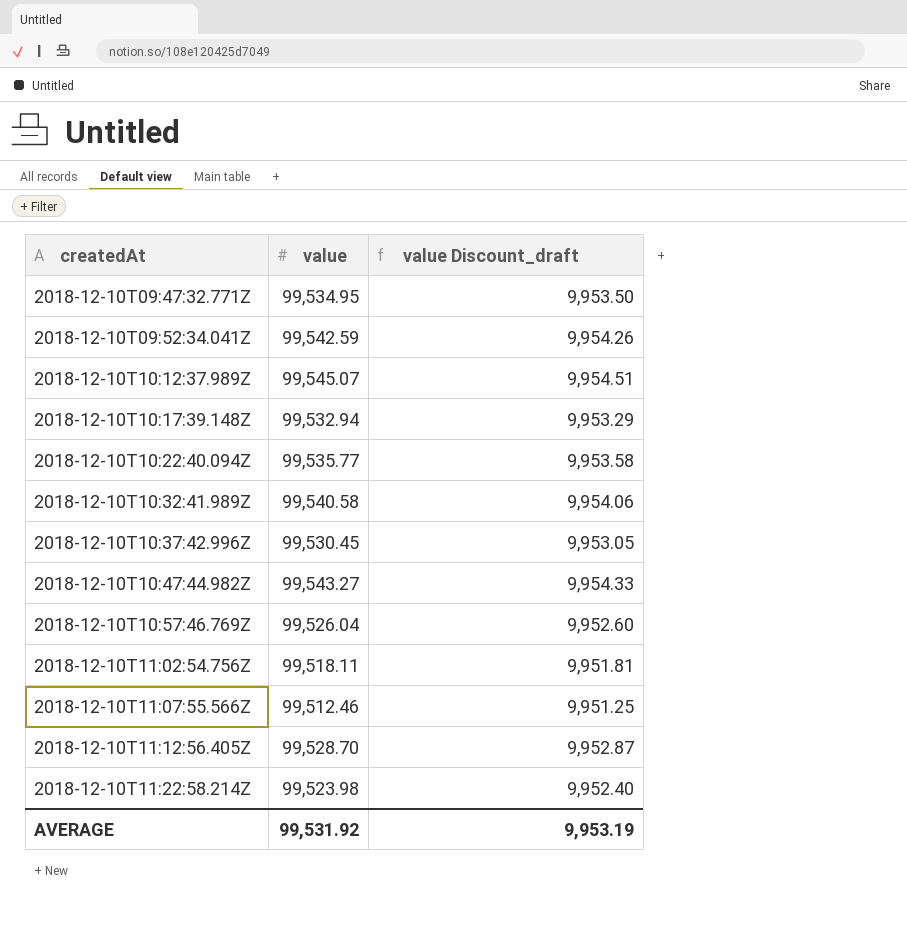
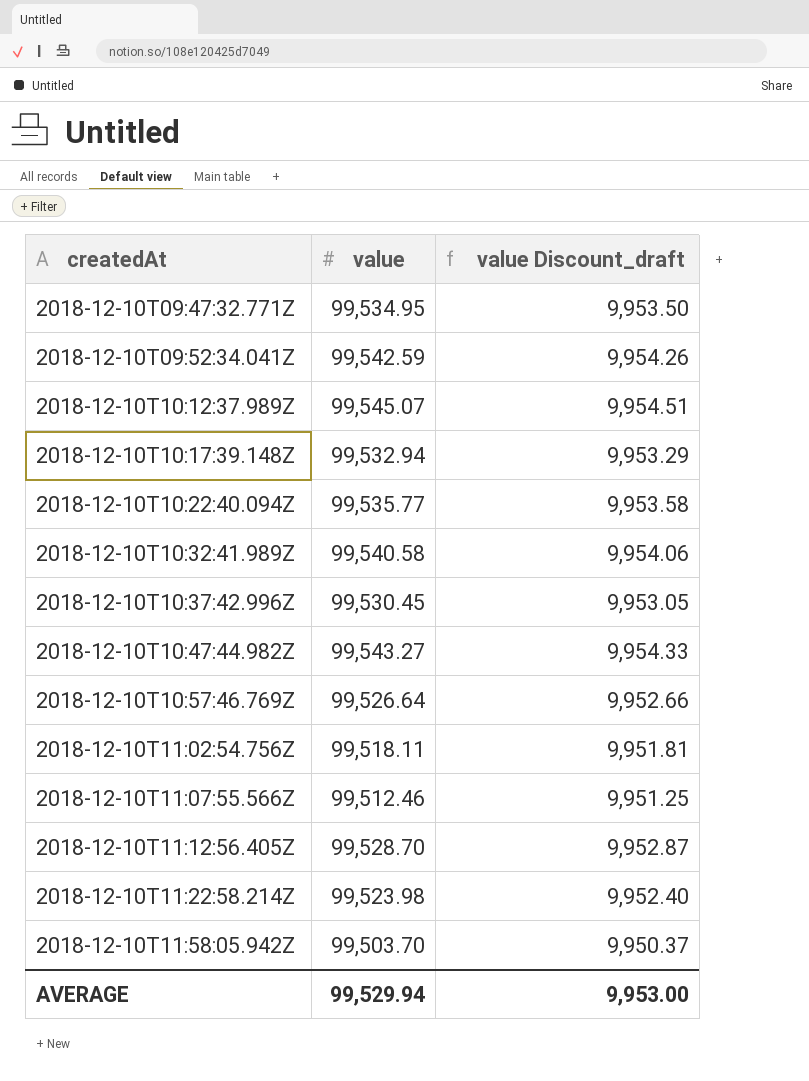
2018-12-10T10:57:46.769Z | value: 99,526.04 -> 99,526.64
2018-12-10T10:57:46.769Z | value Discount_draft: 9,952.60 -> 9,952.66
row 2018-12-10T11:58:05.942Z: none -> 99,503.70 | 9,950.37
AVERAGE | value: 99,531.92 -> 99,529.94
AVERAGE | value Discount_draft: 9,953.19 -> 9,953.00

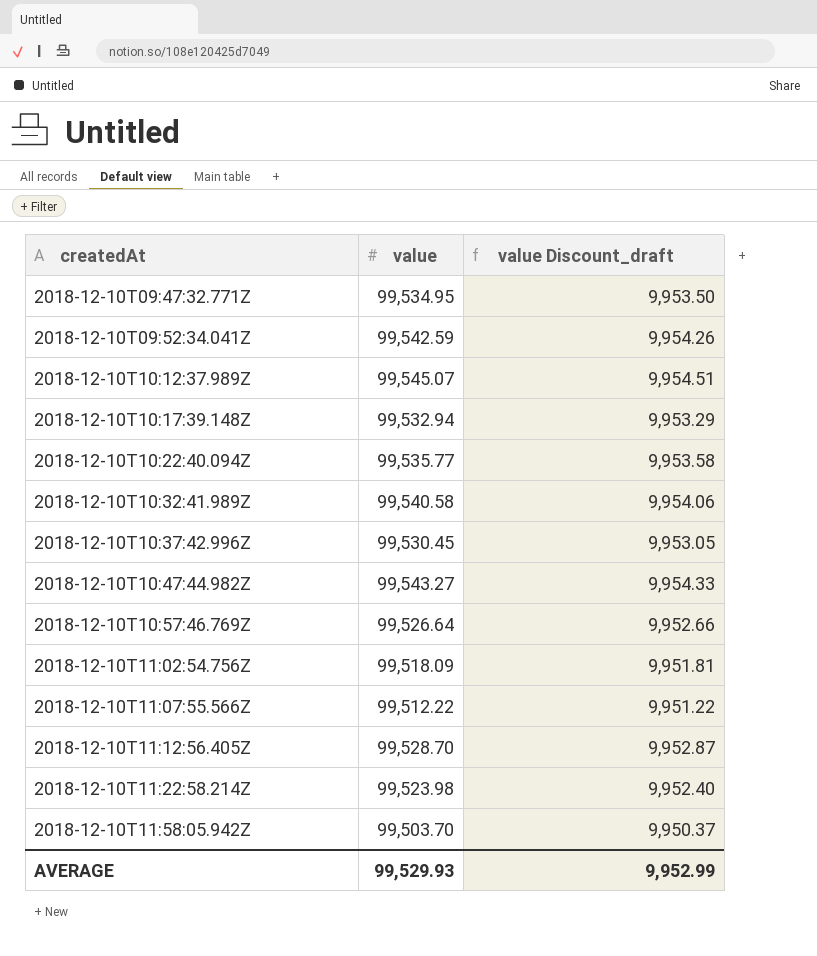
2018-12-10T11:02:54.756Z | value: 99,518.11 -> 99,518.09
2018-12-10T11:07:55.566Z | value: 99,512.46 -> 99,512.22
2018-12-10T11:07:55.566Z | value Discount_draft: 9,951.25 -> 9,951.22
AVERAGE | value: 99,529.94 -> 99,529.93
AVERAGE | value Discount_draft: 9,953.00 -> 9,952.99

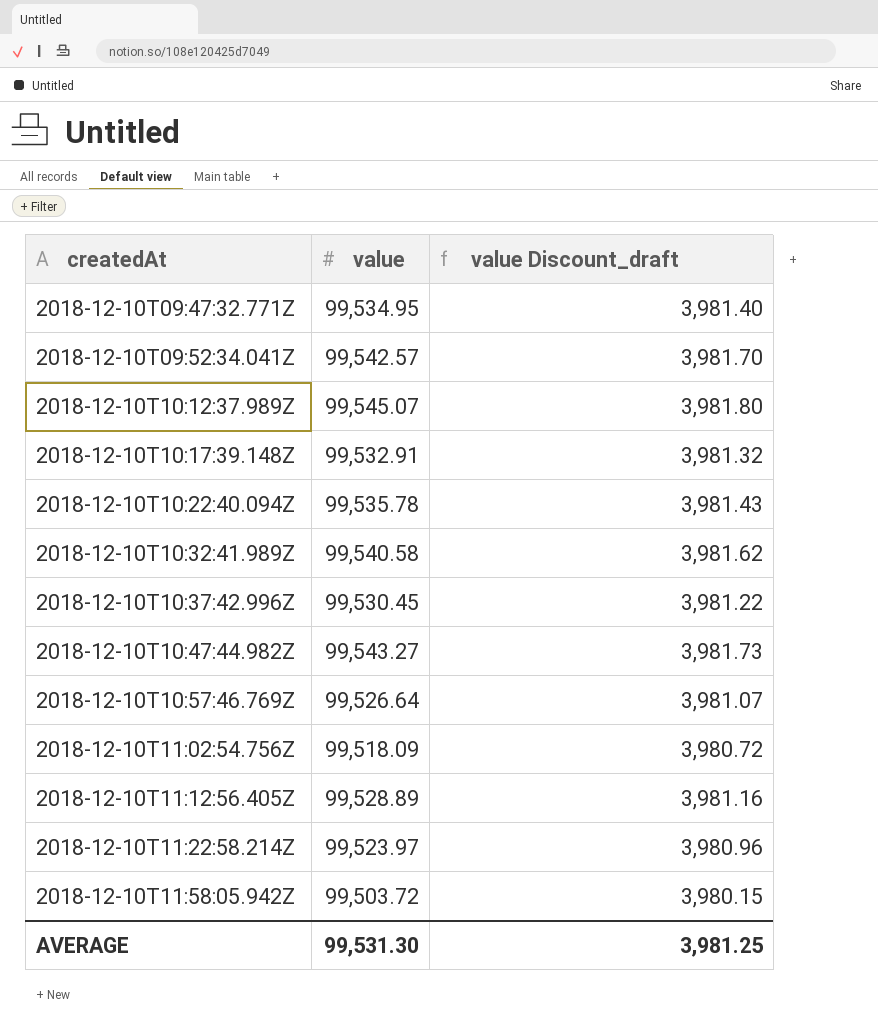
column value Discount_draft | formula: [value] * 0.1 -> [value] * 0.04
row 2018-12-10T11:07:55.566Z: 99,512.22 | 9,951.22 -> none
2018-12-10T09:52:34.041Z | value: 99,542.59 -> 99,542.57
2018-12-10T10:17:39.148Z | value: 99,532.94 -> 99,532.91
2018-12-10T10:22:40.094Z | value: 99,535.77 -> 99,535.78
2018-12-10T11:12:56.405Z | value: 99,528.70 -> 99,528.89
2018-12-10T11:22:58.214Z | value: 99,523.98 -> 99,523.97
2018-12-10T11:58:05.942Z | value: 99,503.70 -> 99,503.72
AVERAGE | value: 99,529.93 -> 99,531.30
AVERAGE | value Discount_draft: 9,952.99 -> 3,981.25

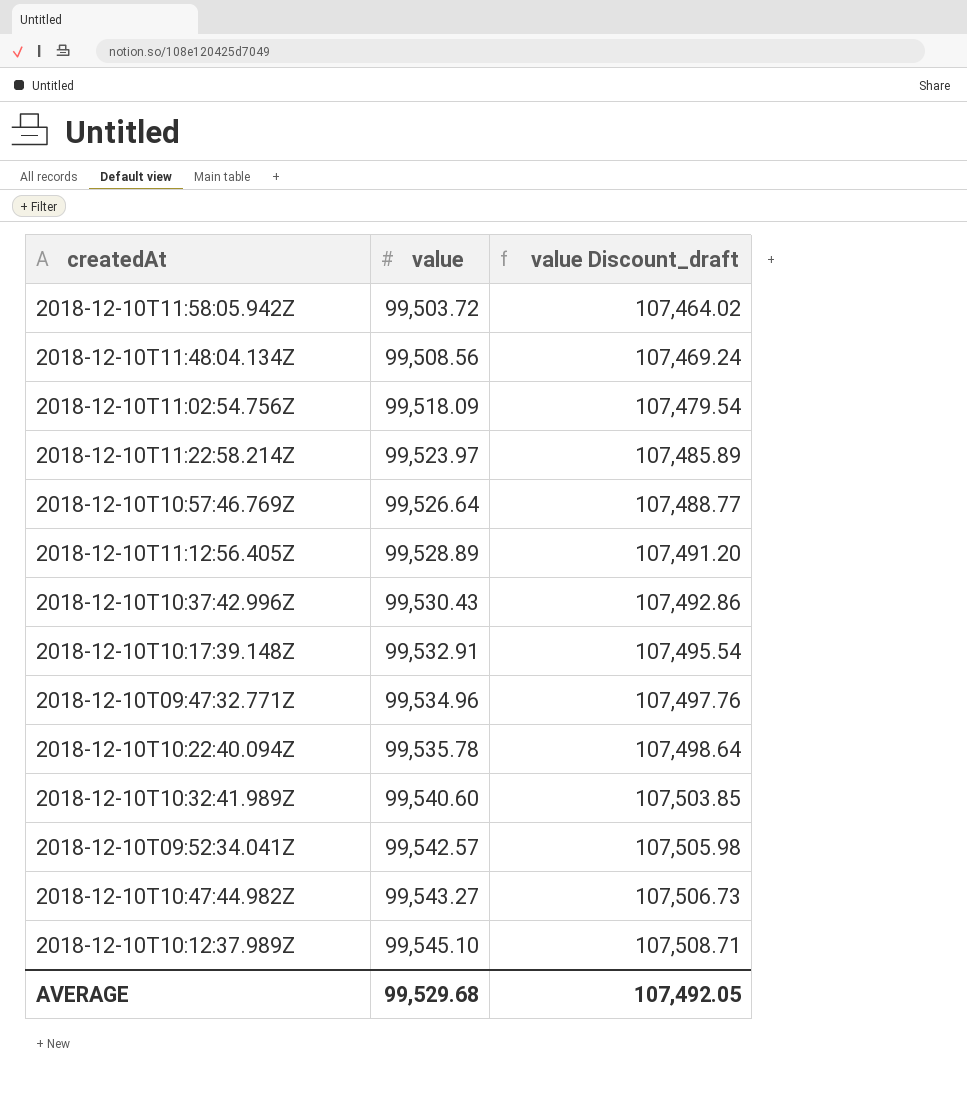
row order: createdAt ascending -> value ascending
column value Discount_draft | formula: [value] * 0.04 -> [value] * 1.08
row 2018-12-10T11:48:04.134Z: none -> 99,508.56 | 107,469.24
2018-12-10T10:37:42.996Z | value: 99,530.45 -> 99,530.43
2018-12-10T09:47:32.771Z | value: 99,534.95 -> 99,534.96
2018-12-10T10:32:41.989Z | value: 99,540.58 -> 99,540.60
2018-12-10T10:12:37.989Z | value: 99,545.07 -> 99,545.10
AVERAGE | value: 99,531.30 -> 99,529.68
AVERAGE | value Discount_draft: 3,981.25 -> 107,492.05

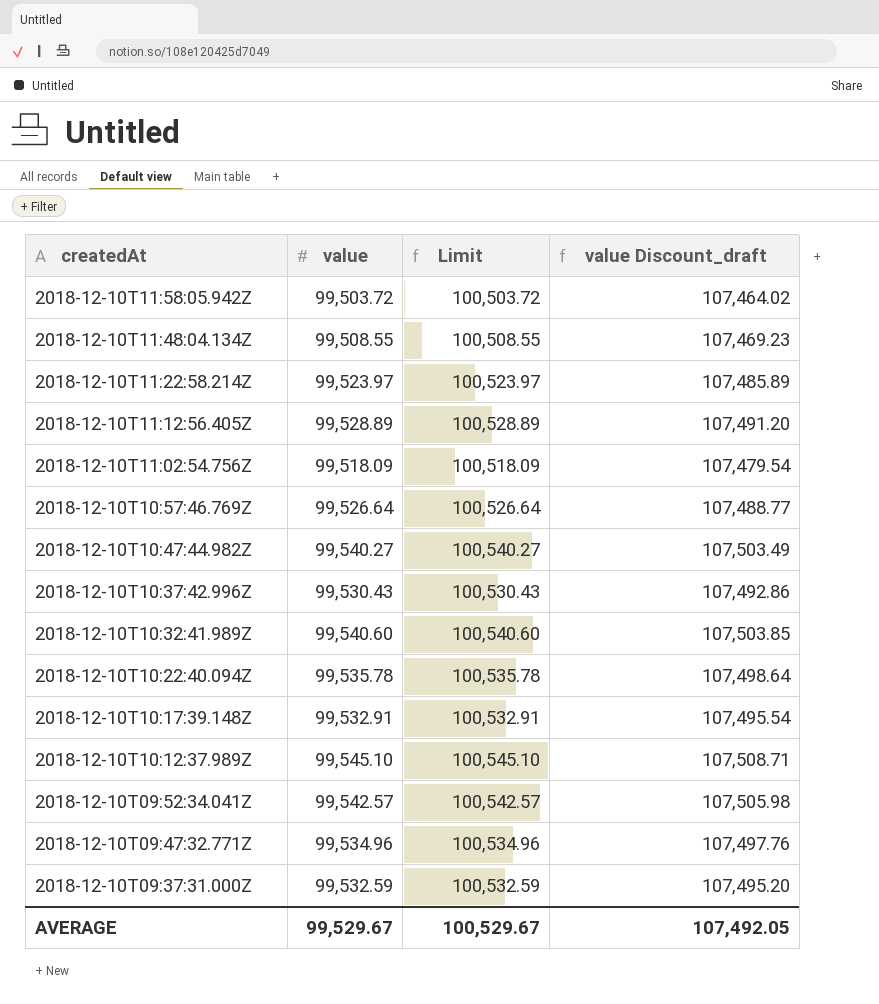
row order: value ascending -> createdAt descending
column Limit | formula: none -> [value] + 1000
2018-12-10T11:48:04.134Z | value: 99,508.56 -> 99,508.55
2018-12-10T11:48:04.134Z | value Discount_draft: 107,469.24 -> 107,469.23
2018-12-10T10:47:44.982Z | value: 99,543.27 -> 99,540.27
2018-12-10T10:47:44.982Z | value Discount_draft: 107,506.73 -> 107,503.49
row 2018-12-10T09:37:31.000Z: none -> 99,532.59 | 100,532.59 | 107,495.20
AVERAGE | value: 99,529.68 -> 99,529.67

